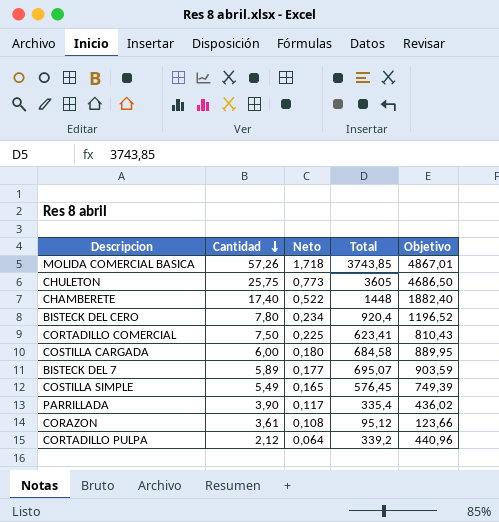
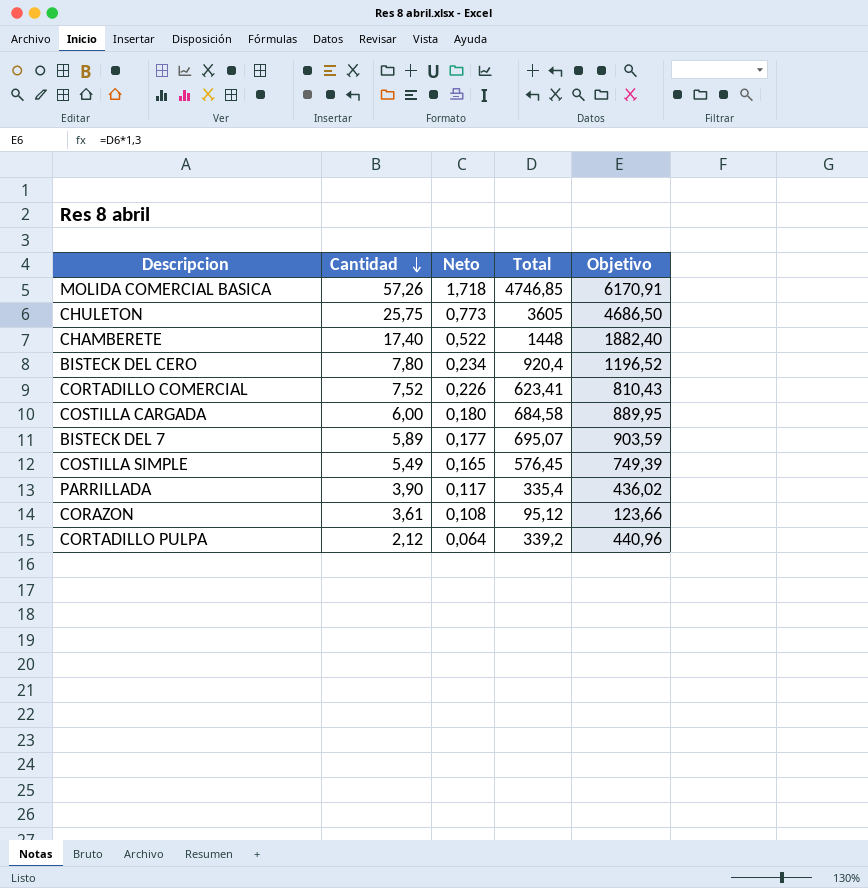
MOLIDA COMERCIAL BASICA | Total: 3743,85 -> 4746,85
MOLIDA COMERCIAL BASICA | Objetivo: 4867,01 -> 6170,91
CORTADILLO COMERCIAL | Cantidad: 7,50 -> 7,52
CORTADILLO COMERCIAL | Neto: 0,225 -> 0,226

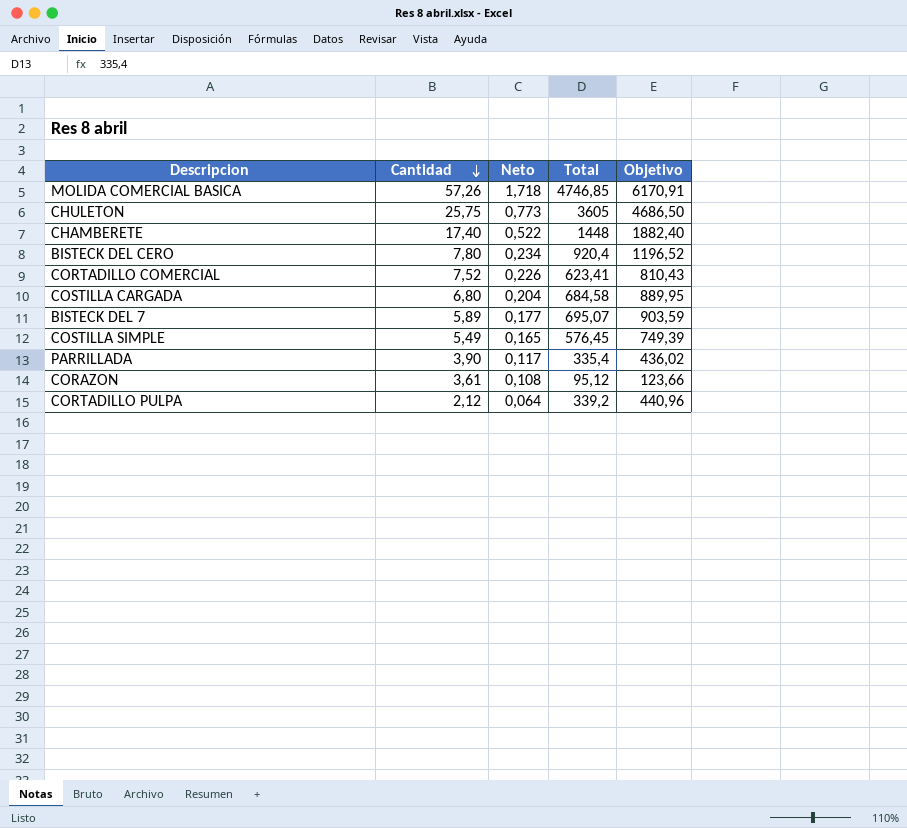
COSTILLA CARGADA | Cantidad: 6,00 -> 6,80
COSTILLA CARGADA | Neto: 0,180 -> 0,204

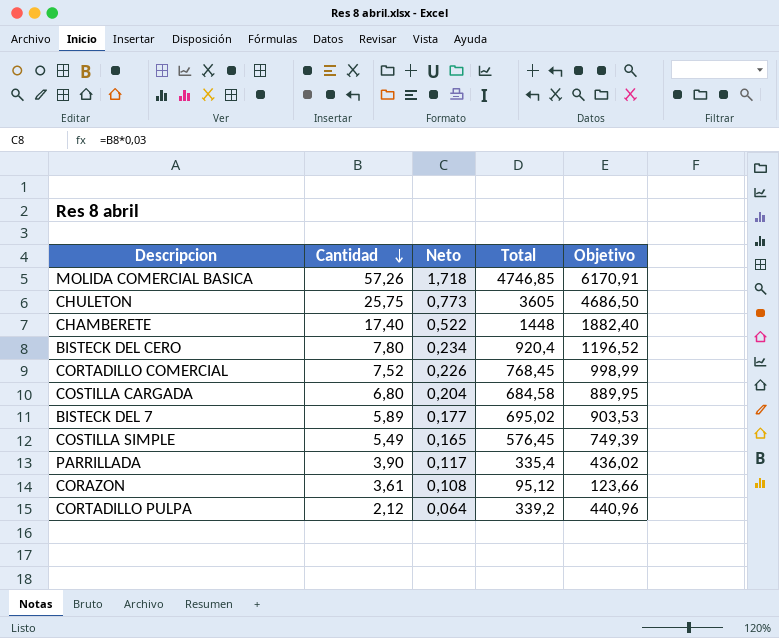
CORTADILLO COMERCIAL | Total: 623,41 -> 768,45
CORTADILLO COMERCIAL | Objetivo: 810,43 -> 998,99
BISTECK DEL 7 | Total: 695,07 -> 695,02
BISTECK DEL 7 | Objetivo: 903,59 -> 903,53

